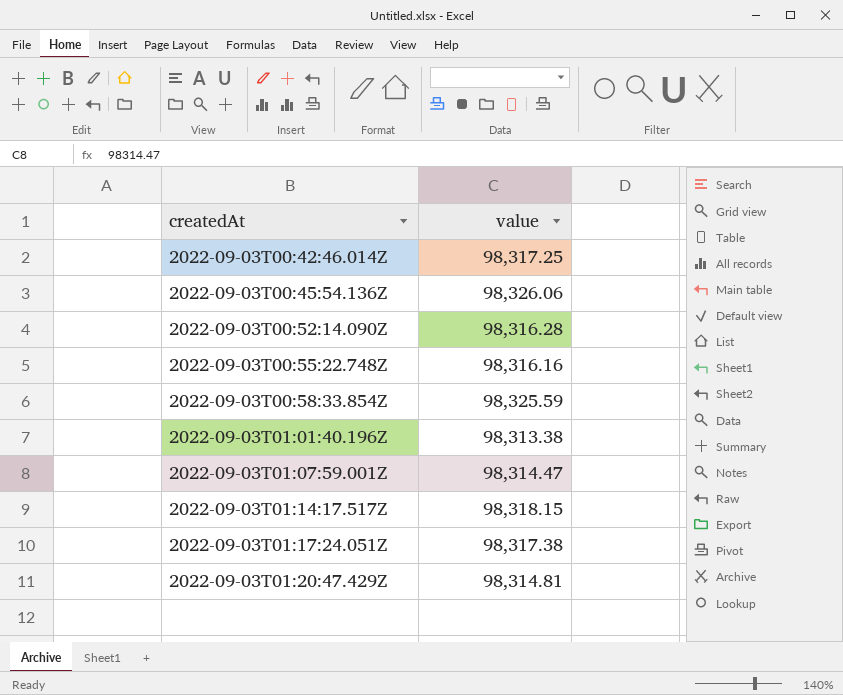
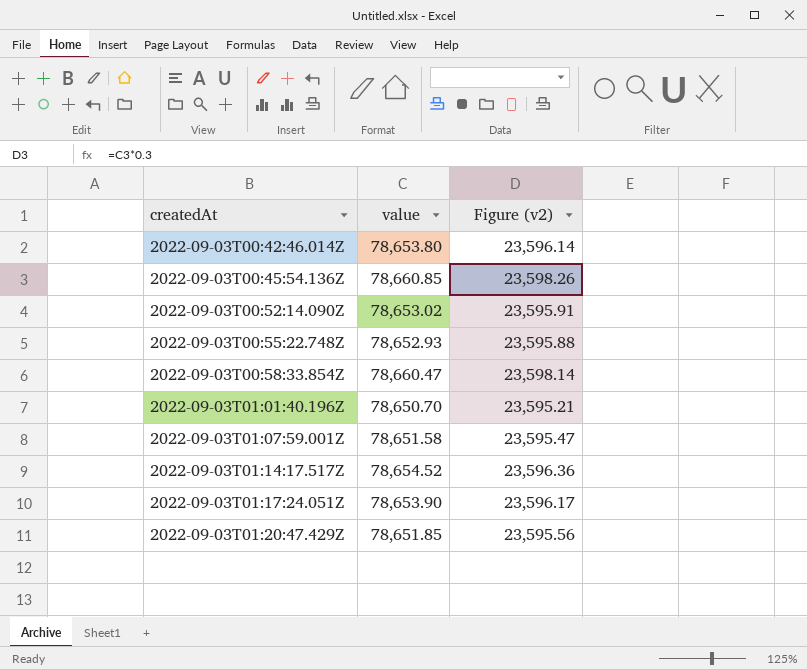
column Figure (v2) | formula: none -> [value] * 0.3
2022-09-03T00:42:46.014Z | value: 98,317.25 -> 78,653.80
2022-09-03T00:45:54.136Z | value: 98,326.06 -> 78,660.85
2022-09-03T00:52:14.090Z | value: 98,316.28 -> 78,653.02
2022-09-03T00:55:22.748Z | value: 98,316.16 -> 78,652.93
2022-09-03T00:58:33.854Z | value: 98,325.59 -> 78,660.47
2022-09-03T01:01:40.196Z | value: 98,313.38 -> 78,650.70
2022-09-03T01:07:59.001Z | value: 98,314.47 -> 78,651.58
2022-09-03T01:14:17.517Z | value: 98,318.15 -> 78,654.52
2022-09-03T01:17:24.051Z | value: 98,317.38 -> 78,653.90
2022-09-03T01:20:47.429Z | value: 98,314.81 -> 78,651.85

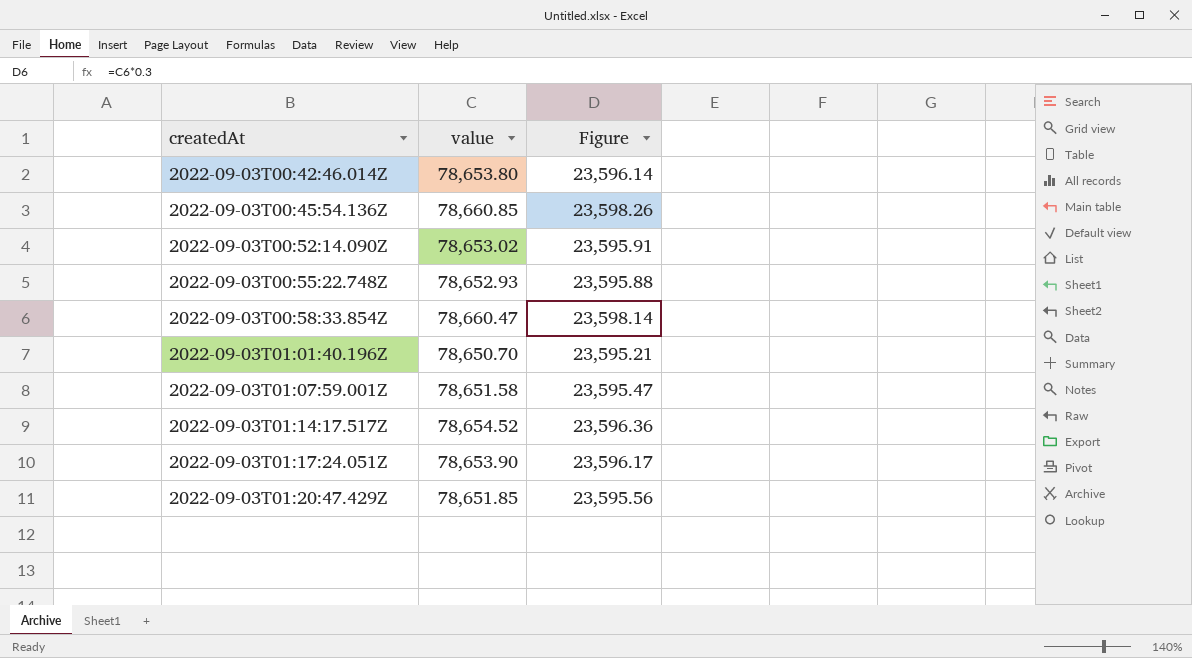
column name: Figure (v2) -> Figure

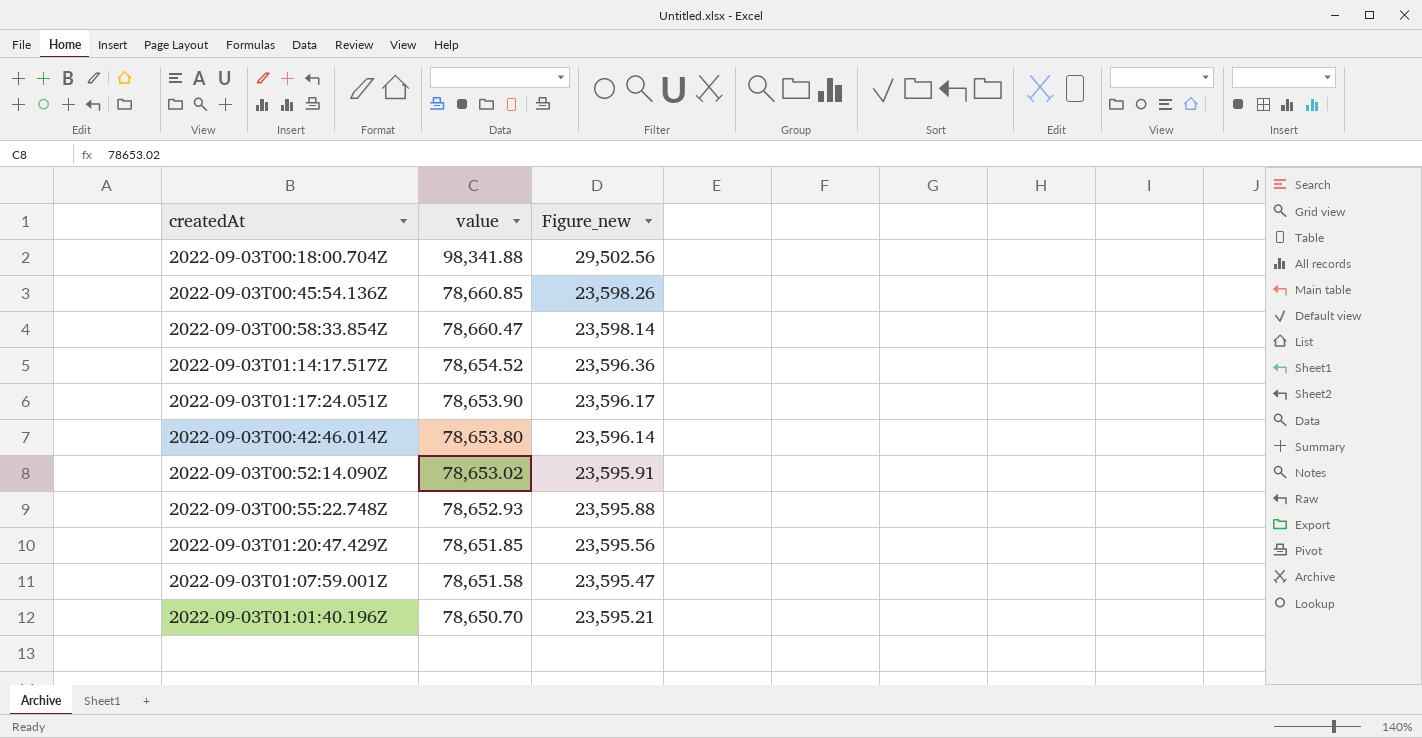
row order: createdAt ascending -> value descending
column name: Figure -> Figure_new
row 2022-09-03T00:18:00.704Z: none -> 98,341.88 | 29,502.56

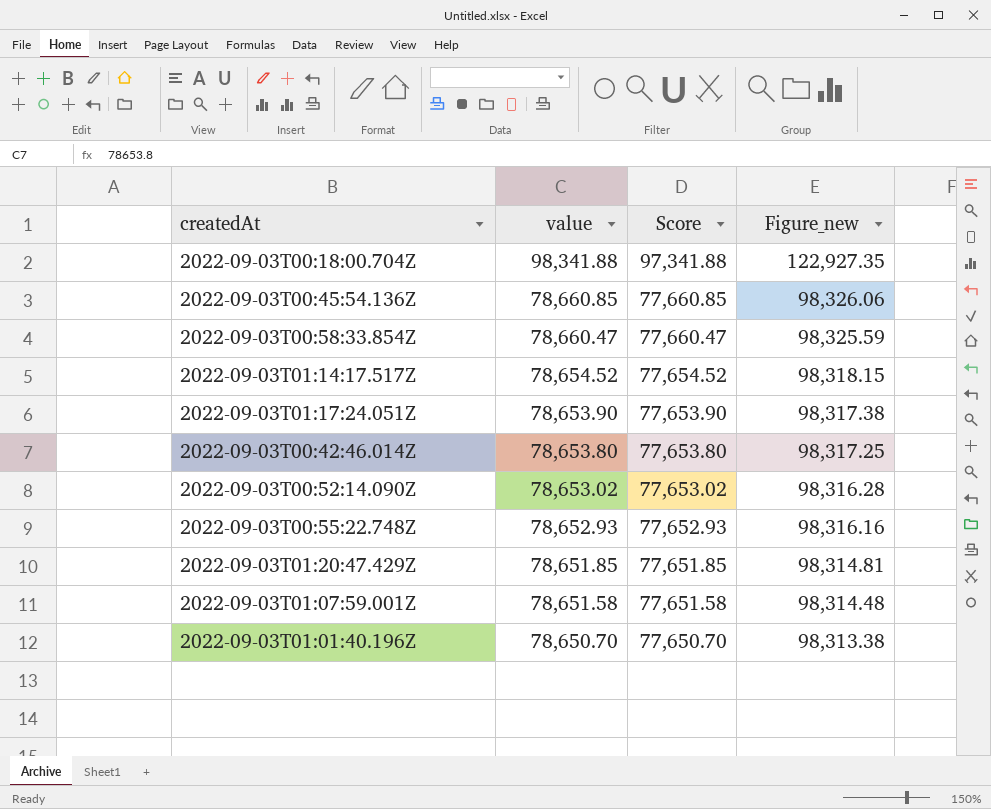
column Score | formula: none -> [value] - 1000
column Figure_new | formula: [value] * 0.3 -> [value] * 1.25

